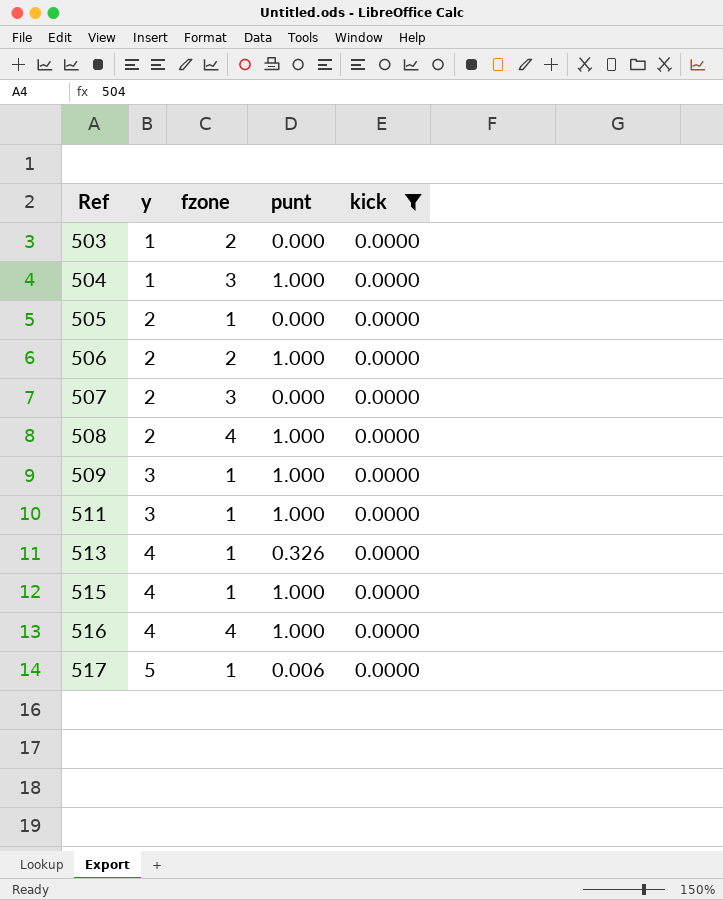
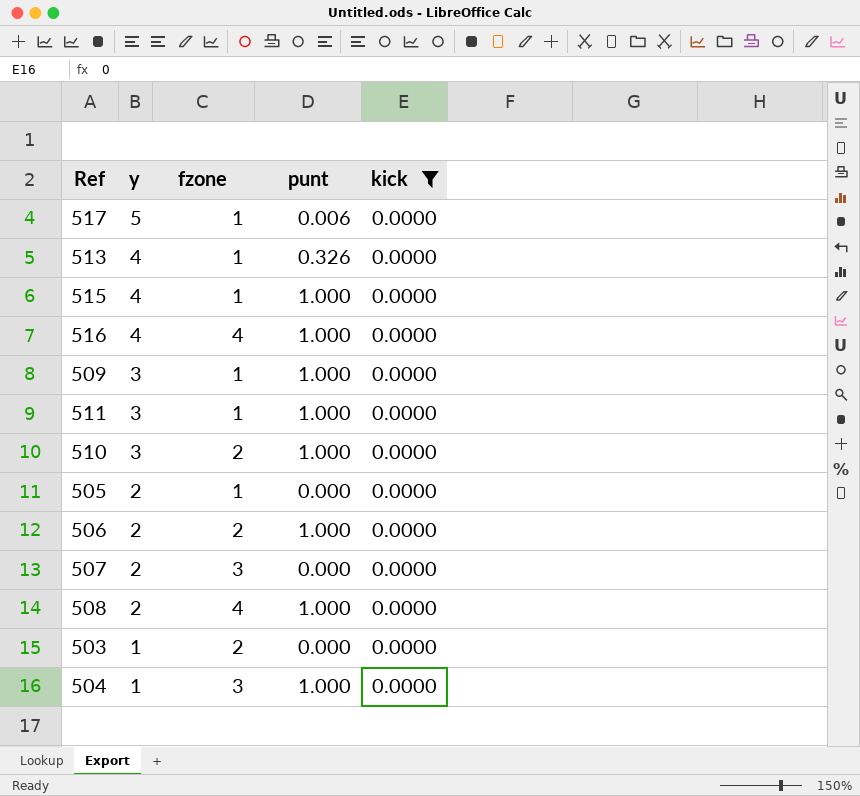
row order: Ref ascending -> y descending
row 510: none -> 3 | 2 | 1.000 | 0.0000

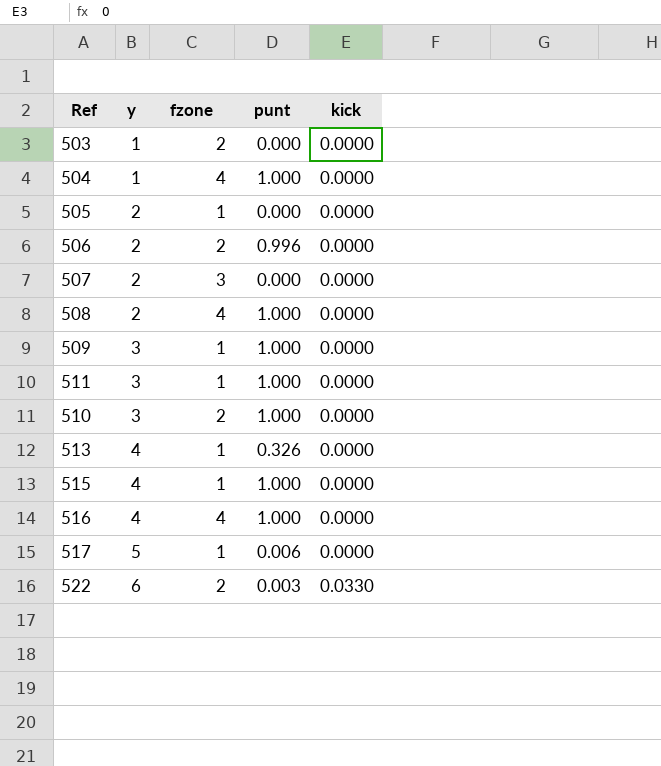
filter: kick = 0.0000 -> none
row order: y descending -> y ascending
504 | fzone: 3 -> 4
506 | punt: 1.000 -> 0.996

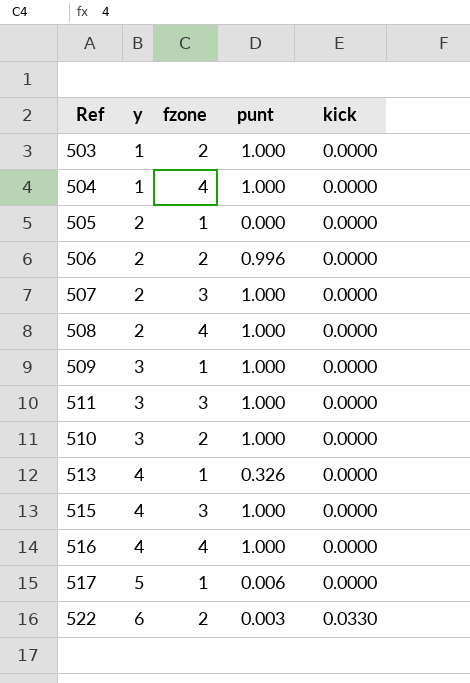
503 | punt: 0.000 -> 1.000
507 | punt: 0.000 -> 1.000
511 | fzone: 1 -> 3
515 | fzone: 1 -> 3

